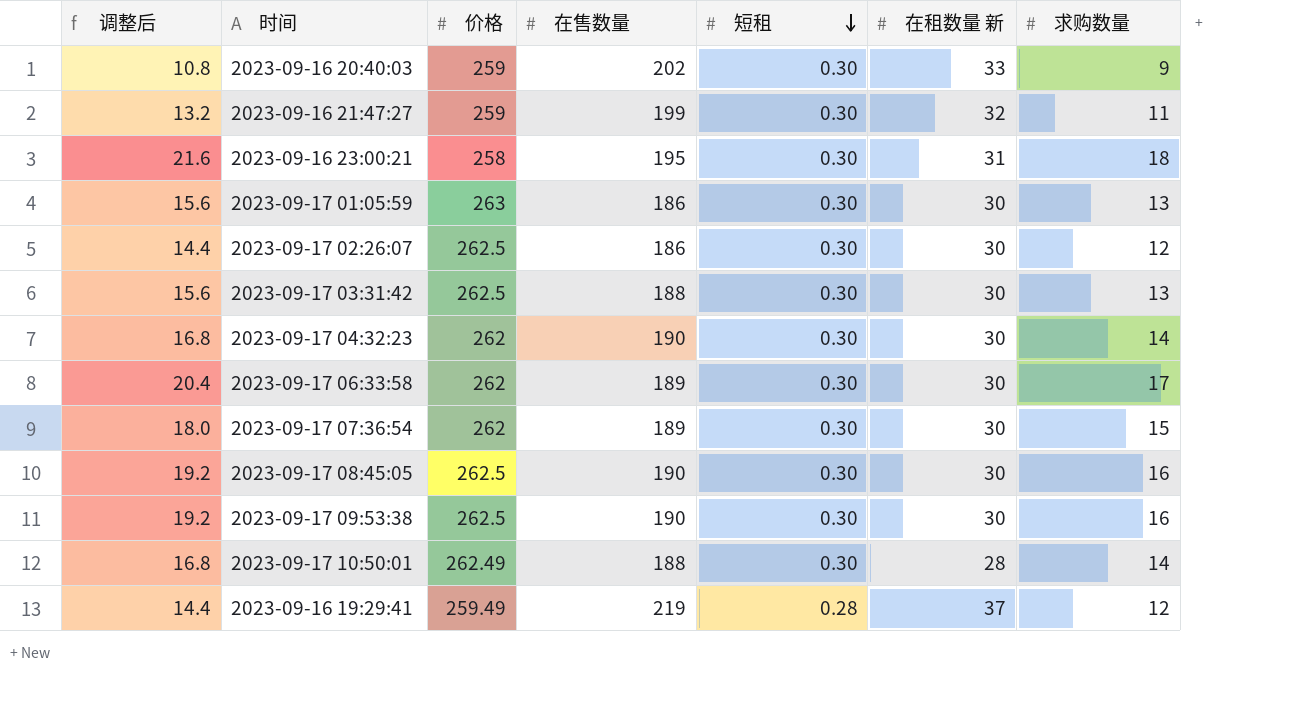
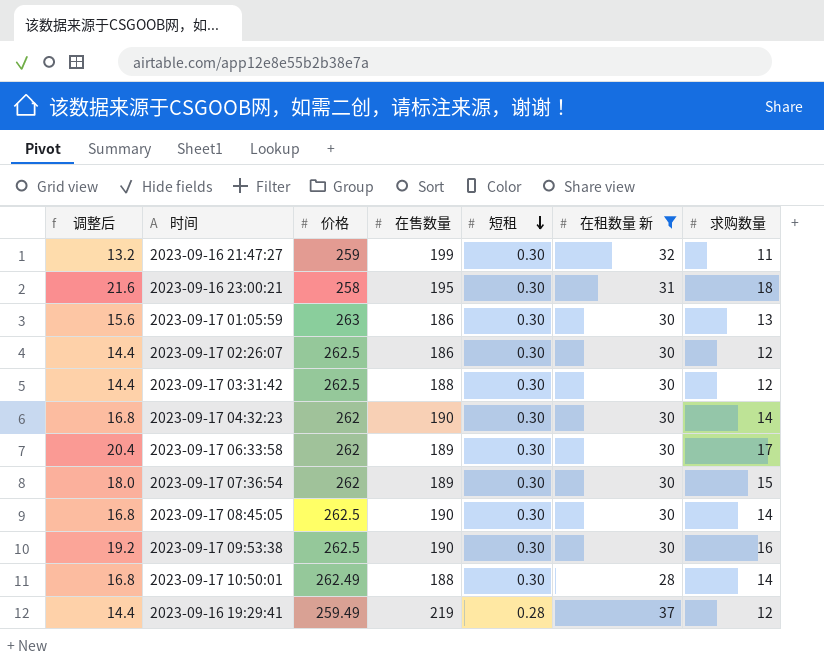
filter: none -> 在租数量 新 != 33
2023-09-17 03:31:42 | 调整后: 15.6 -> 14.4
2023-09-17 03:31:42 | 求购数量: 13 -> 12
2023-09-17 08:45:05 | 调整后: 19.2 -> 16.8
2023-09-17 08:45:05 | 求购数量: 16 -> 14

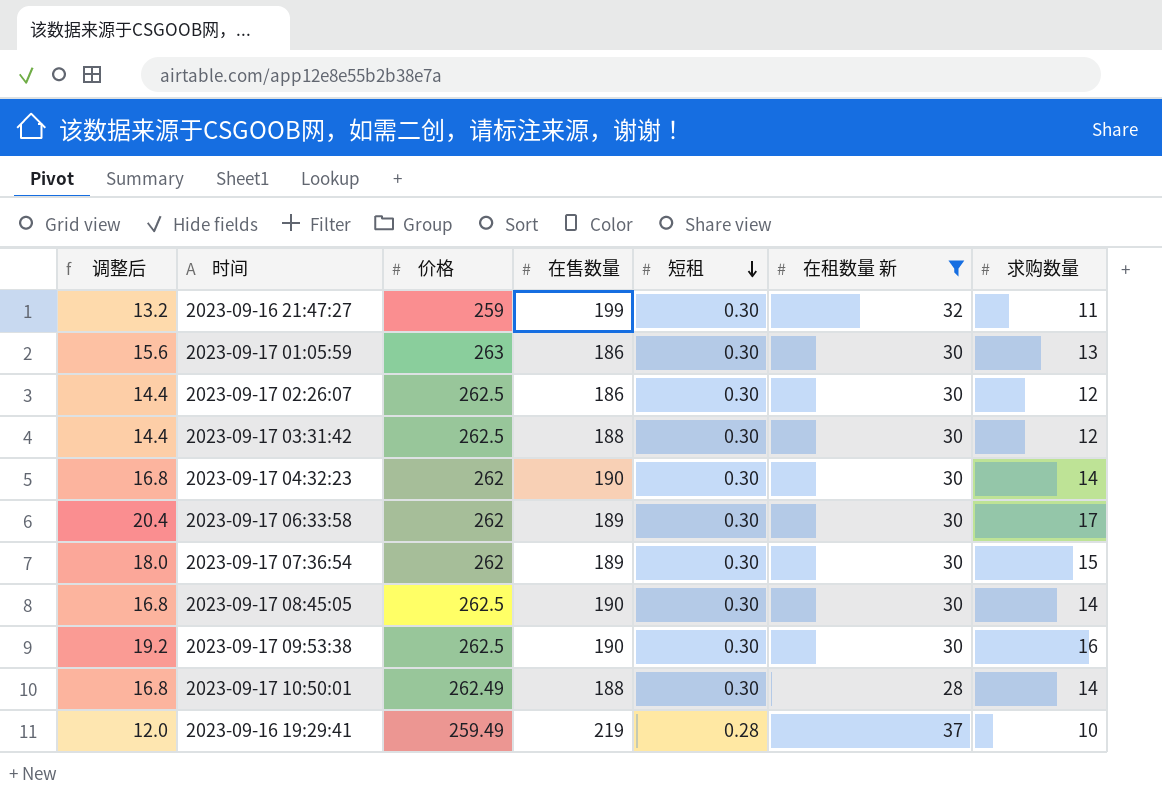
row 2023-09-16 23:00:21: 21.6 | 258 | 195 | 0.30 | 31 | 18 -> none
2023-09-16 19:29:41 | 调整后: 14.4 -> 12.0
2023-09-16 19:29:41 | 求购数量: 12 -> 10

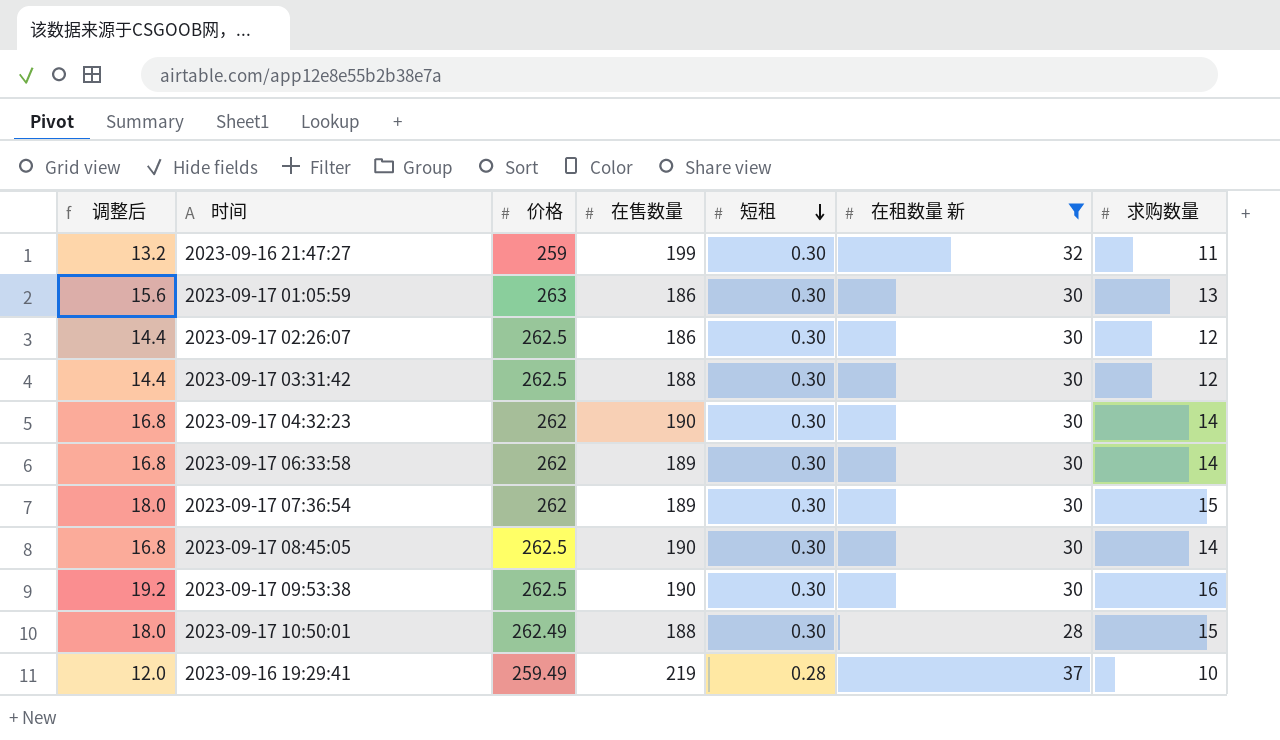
2023-09-17 06:33:58 | 调整后: 20.4 -> 16.8
2023-09-17 06:33:58 | 求购数量: 17 -> 14
2023-09-17 10:50:01 | 调整后: 16.8 -> 18.0
2023-09-17 10:50:01 | 求购数量: 14 -> 15

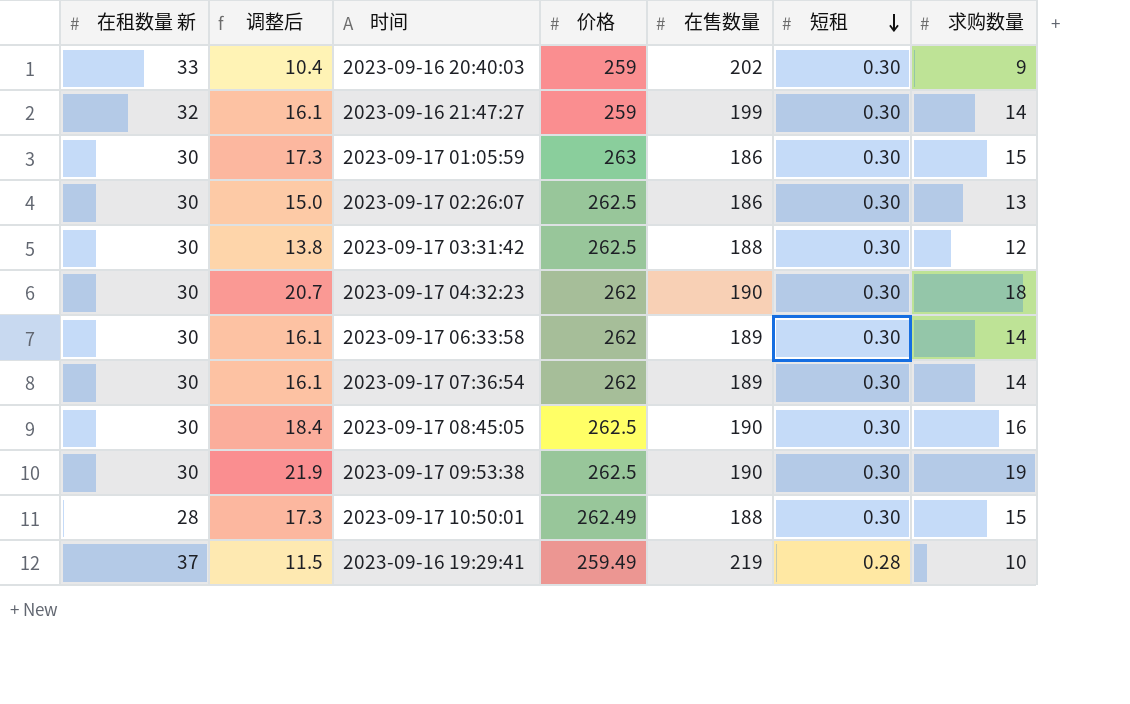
filter: 在租数量 新 != 33 -> none
column 在租数量 新 | position: 6 -> 1
column 调整后 | formula: [求购数量] * 1.2 -> [求购数量] * 1.15
2023-09-16 21:47:27 | 求购数量: 11 -> 14
2023-09-17 01:05:59 | 求购数量: 13 -> 15
2023-09-17 02:26:07 | 求购数量: 12 -> 13
2023-09-17 04:32:23 | 求购数量: 14 -> 18
2023-09-17 07:36:54 | 求购数量: 15 -> 14
2023-09-17 08:45:05 | 求购数量: 14 -> 16
2023-09-17 09:53:38 | 求购数量: 16 -> 19

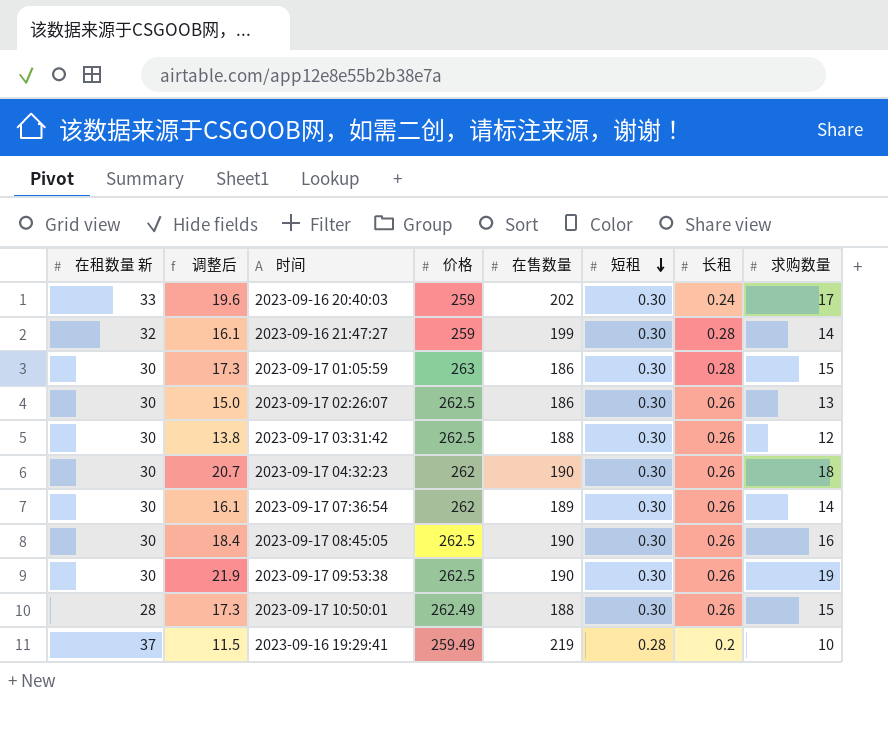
column 长租 | position: none -> 7
row 2023-09-17 06:33:58: 30 | 16.1 | 262 | 189 | 0.30 | 14 -> none
2023-09-16 20:40:03 | 调整后: 10.4 -> 19.6
2023-09-16 20:40:03 | 求购数量: 9 -> 17

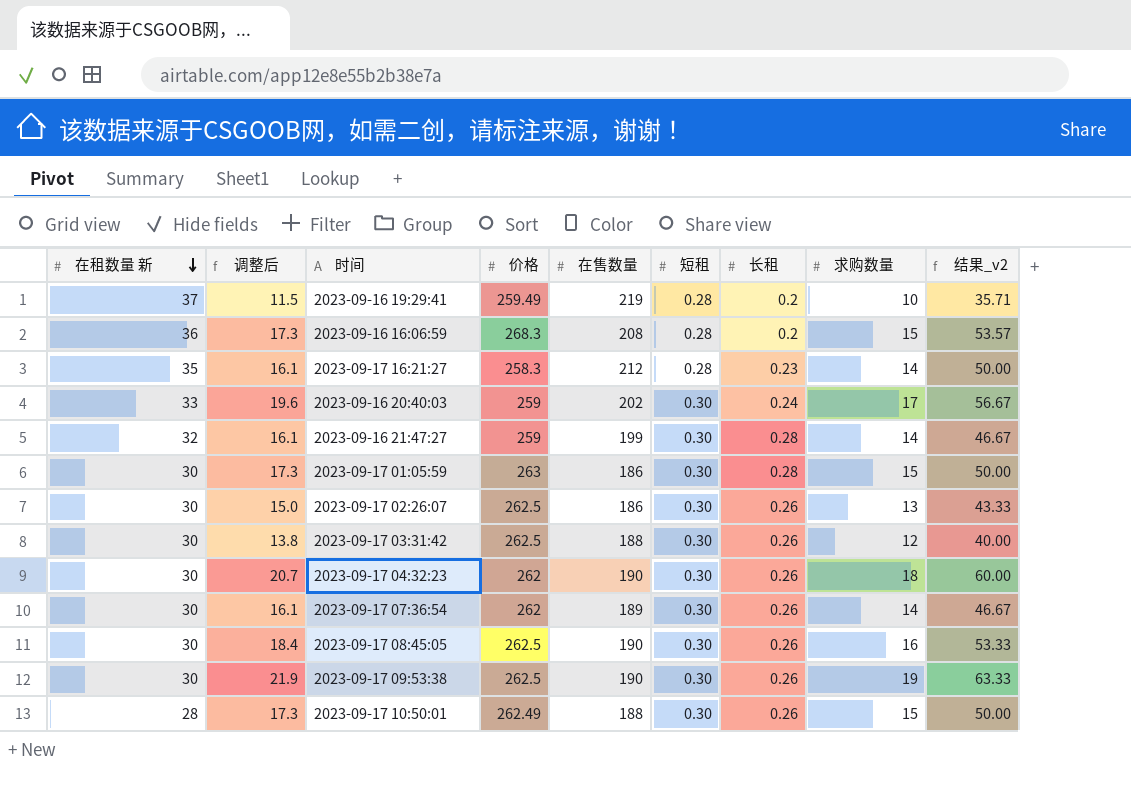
row order: 短租 descending -> 在租数量 新 descending
column 结果_v2 | formula: none -> [求购数量] / [短租]
row 2023-09-16 16:06:59: none -> 36 | 17.3 | 268.3 | 208 | 0.28 | 0.2 | 15 | 53.57
row 2023-09-17 16:21:27: none -> 35 | 16.1 | 258.3 | 212 | 0.28 | 0.23 | 14 | 50.00

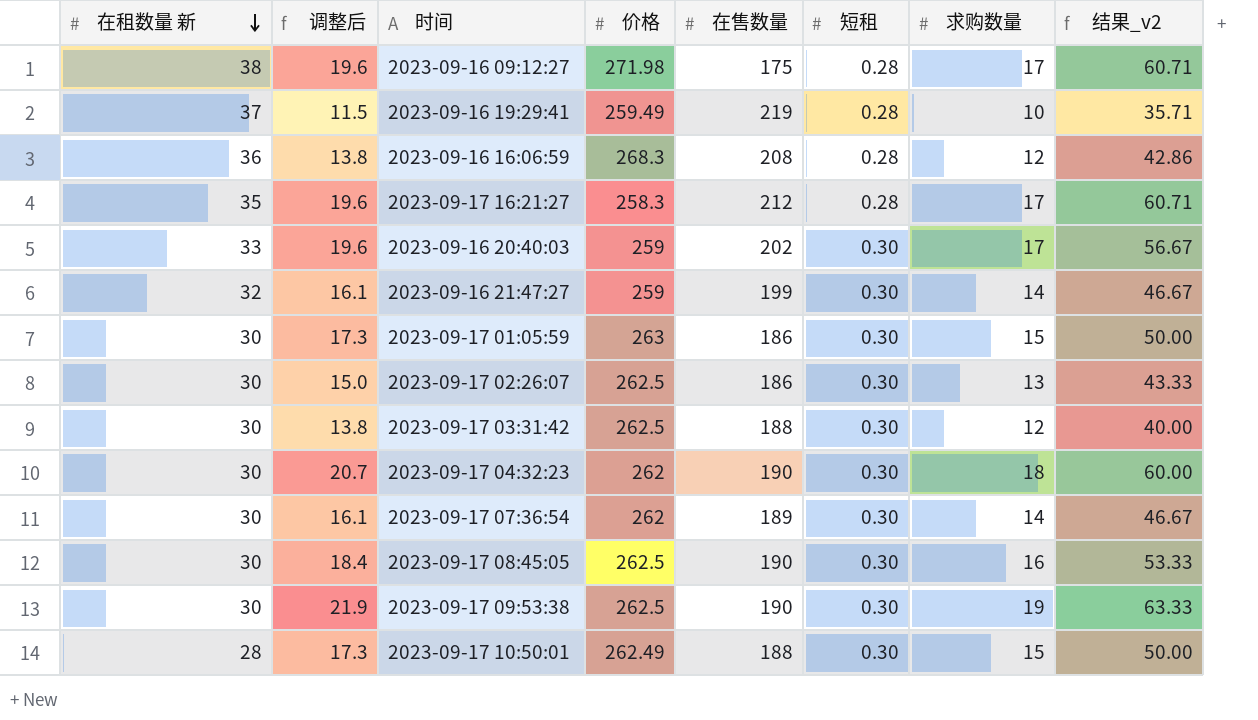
column 长租 | position: 7 -> none
row 2023-09-16 09:12:27: none -> 38 | 19.6 | 271.98 | 175 | 0.28 | 17 | 60.71
2023-09-16 16:06:59 | 调整后: 17.3 -> 13.8
2023-09-16 16:06:59 | 求购数量: 15 -> 12
2023-09-16 16:06:59 | 结果_v2: 53.57 -> 42.86
2023-09-17 16:21:27 | 调整后: 16.1 -> 19.6
2023-09-17 16:21:27 | 求购数量: 14 -> 17
2023-09-17 16:21:27 | 结果_v2: 50.00 -> 60.71

